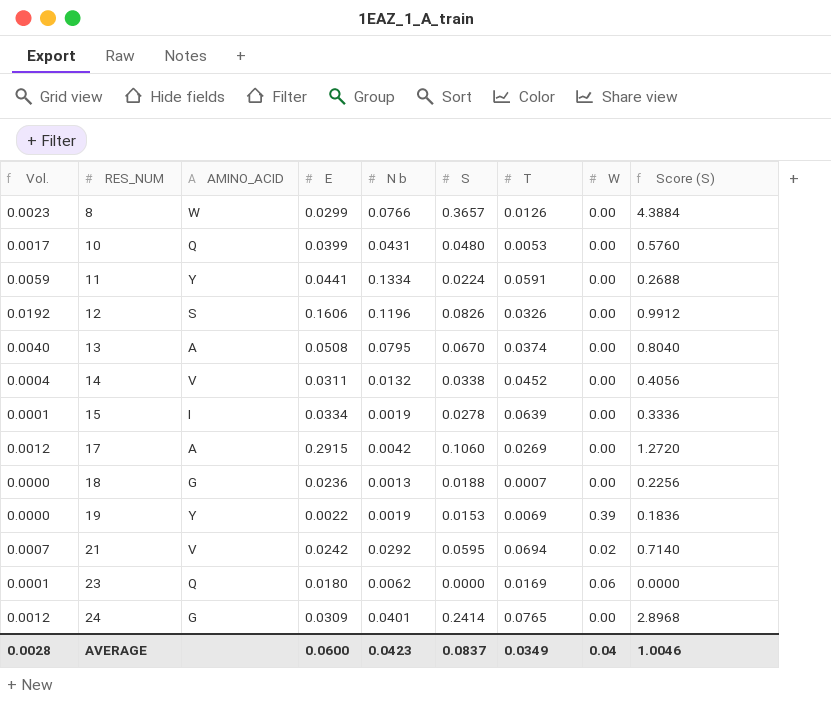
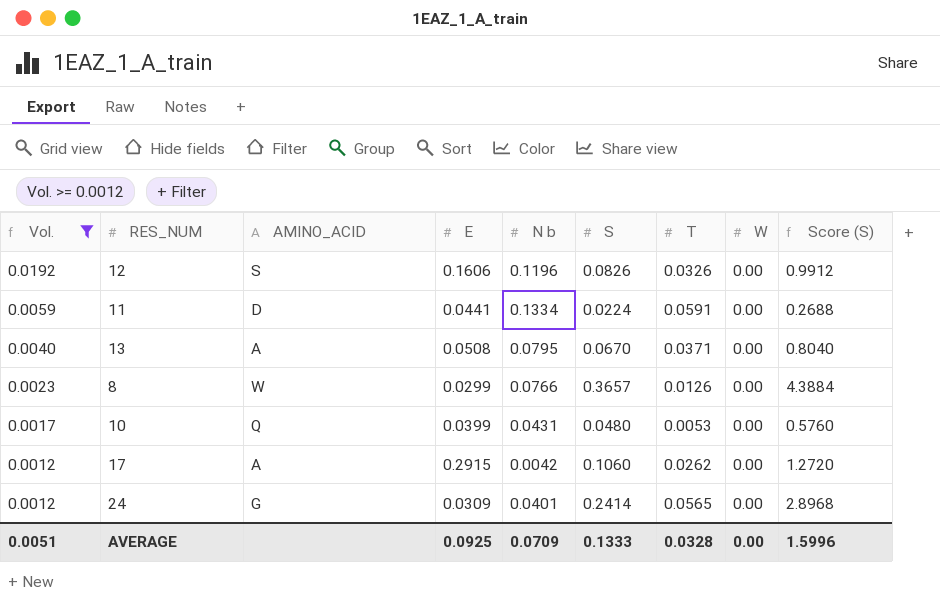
filter: none -> Vol. >= 0.0012
row order: RES_NUM ascending -> Vol. descending
11 | AMINO_ACID: Y -> D
13 | T: 0.0374 -> 0.0371
17 | T: 0.0269 -> 0.0262
24 | T: 0.0765 -> 0.0565
AVERAGE | Vol.: 0.0028 -> 0.0051
AVERAGE | E: 0.0600 -> 0.0925
AVERAGE | N b: 0.0423 -> 0.0709
AVERAGE | S: 0.0837 -> 0.1333
AVERAGE | T: 0.0349 -> 0.0328
AVERAGE | W: 0.04 -> 0.00
AVERAGE | Score (S): 1.0046 -> 1.5996

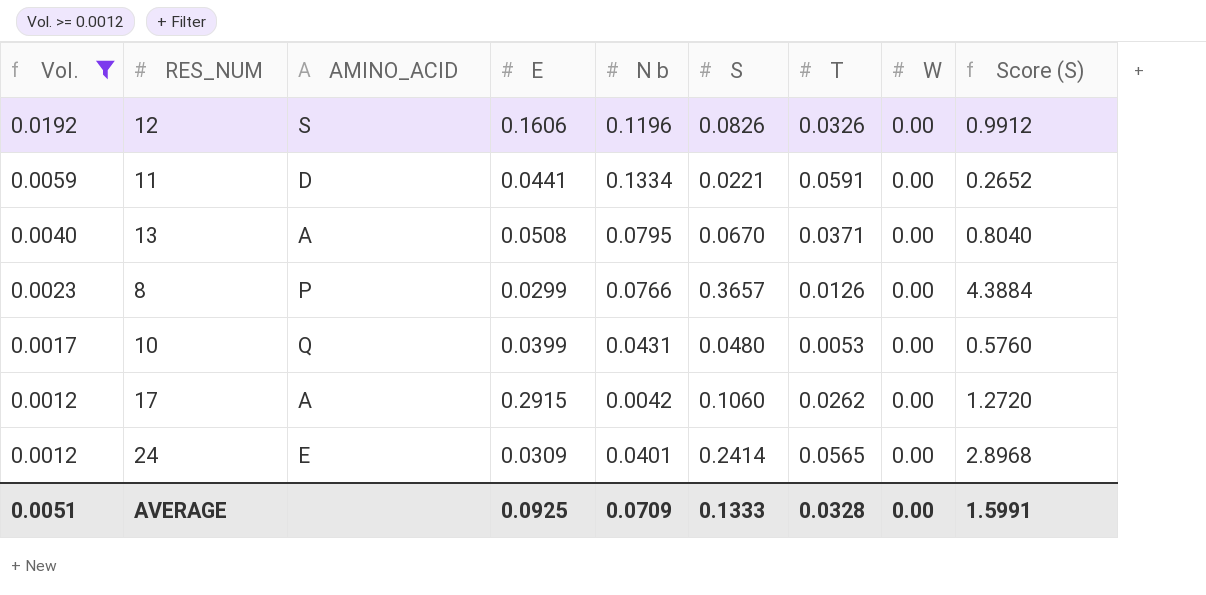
11 | S: 0.0224 -> 0.0221
11 | Score (S): 0.2688 -> 0.2652
8 | AMINO_ACID: W -> P
24 | AMINO_ACID: G -> E
AVERAGE | Score (S): 1.5996 -> 1.5991

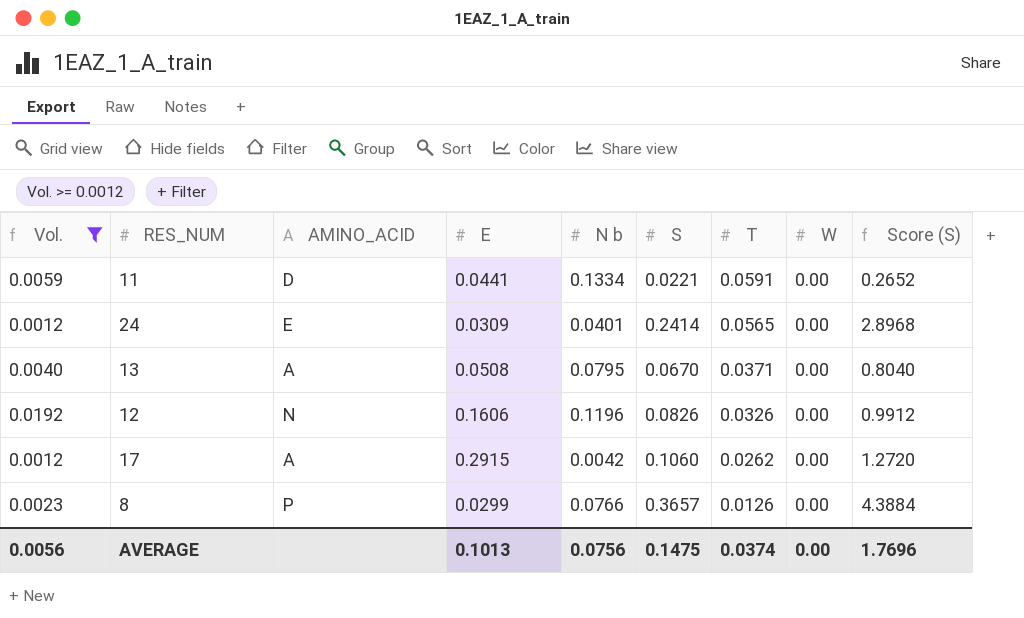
row order: Vol. descending -> T descending
row 10: 0.0017 | Q | 0.0399 | 0.0431 | 0.0480 | 0.0053 | 0.00 | 0.5760 -> none
12 | AMINO_ACID: S -> N
AVERAGE | Vol.: 0.0051 -> 0.0056
AVERAGE | E: 0.0925 -> 0.1013
AVERAGE | N b: 0.0709 -> 0.0756
AVERAGE | S: 0.1333 -> 0.1475
AVERAGE | T: 0.0328 -> 0.0374
AVERAGE | Score (S): 1.5991 -> 1.7696

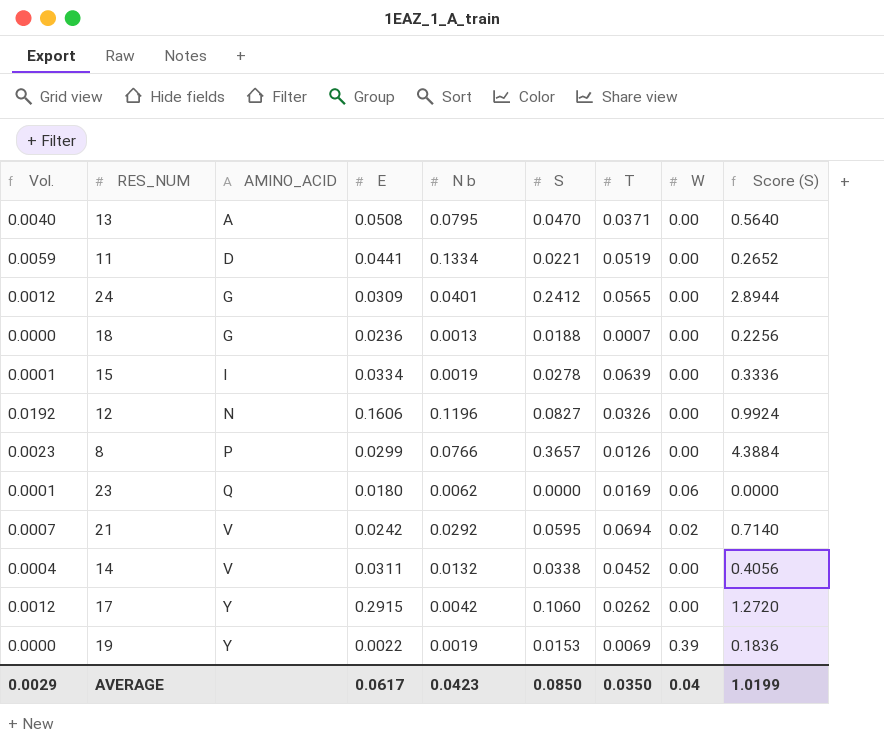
filter: Vol. >= 0.0012 -> none
row order: T descending -> AMINO_ACID ascending
13 | S: 0.0670 -> 0.0470
13 | Score (S): 0.8040 -> 0.5640
11 | T: 0.0591 -> 0.0519
24 | AMINO_ACID: E -> G
24 | S: 0.2414 -> 0.2412
24 | Score (S): 2.8968 -> 2.8944
12 | S: 0.0826 -> 0.0827
12 | Score (S): 0.9912 -> 0.9924
17 | AMINO_ACID: A -> Y
AVERAGE | Vol.: 0.0056 -> 0.0029
AVERAGE | E: 0.1013 -> 0.0617
AVERAGE | N b: 0.0756 -> 0.0423
AVERAGE | S: 0.1475 -> 0.0850
AVERAGE | T: 0.0374 -> 0.0350
AVERAGE | W: 0.00 -> 0.04
AVERAGE | Score (S): 1.7696 -> 1.0199

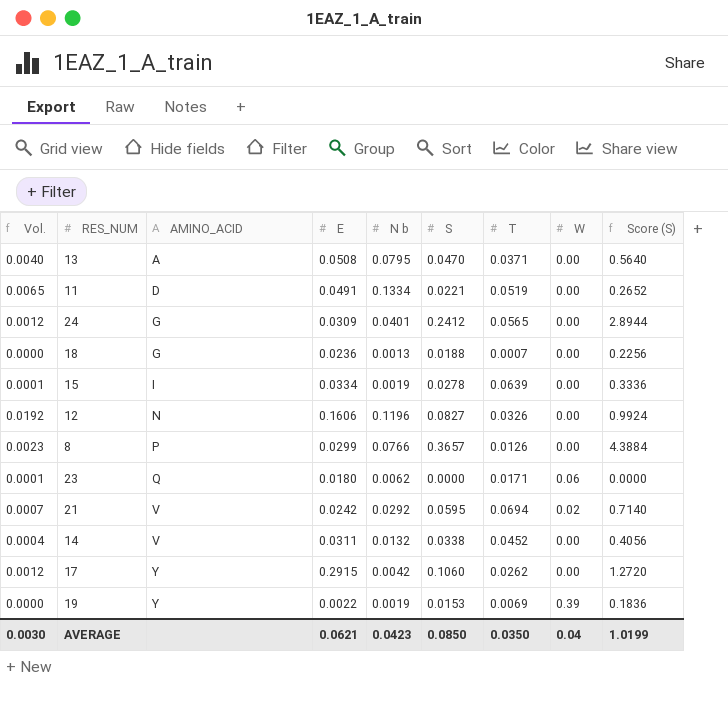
11 | Vol.: 0.0059 -> 0.0065
11 | E: 0.0441 -> 0.0491
23 | T: 0.0169 -> 0.0171
AVERAGE | Vol.: 0.0029 -> 0.0030
AVERAGE | E: 0.0617 -> 0.0621

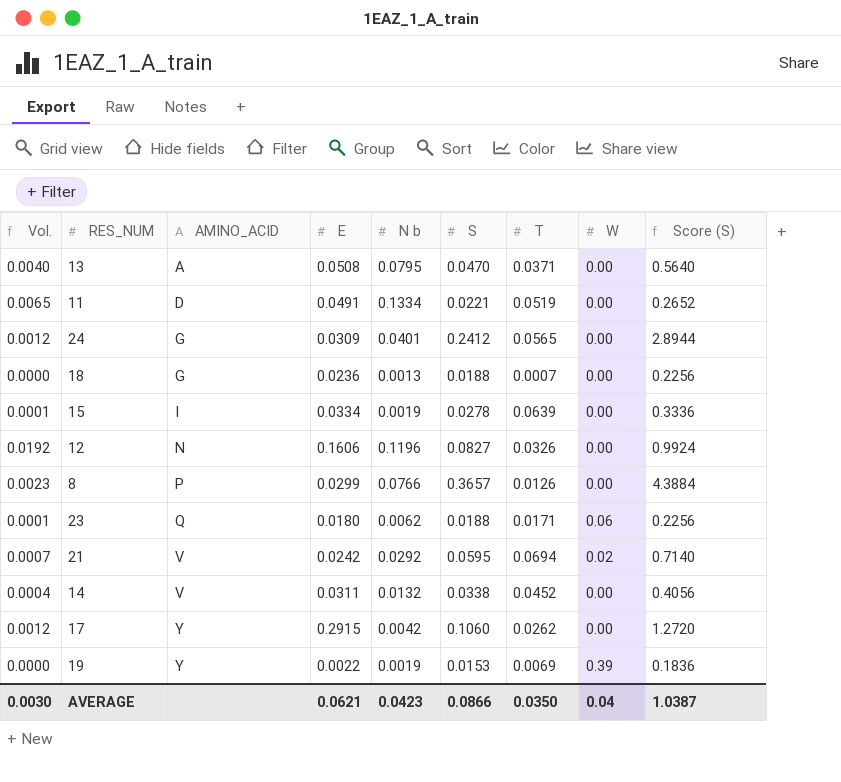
23 | S: 0.0000 -> 0.0188
23 | Score (S): 0.0000 -> 0.2256
AVERAGE | S: 0.0850 -> 0.0866
AVERAGE | Score (S): 1.0199 -> 1.0387

